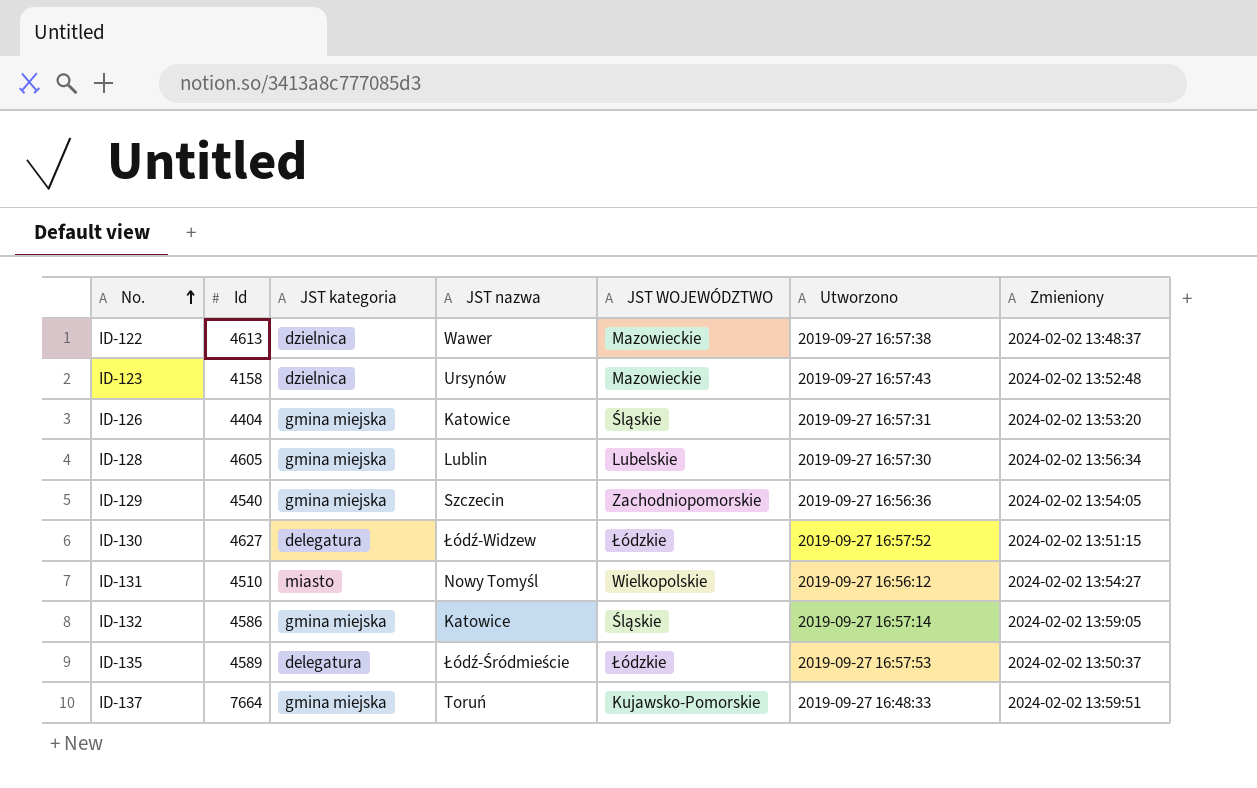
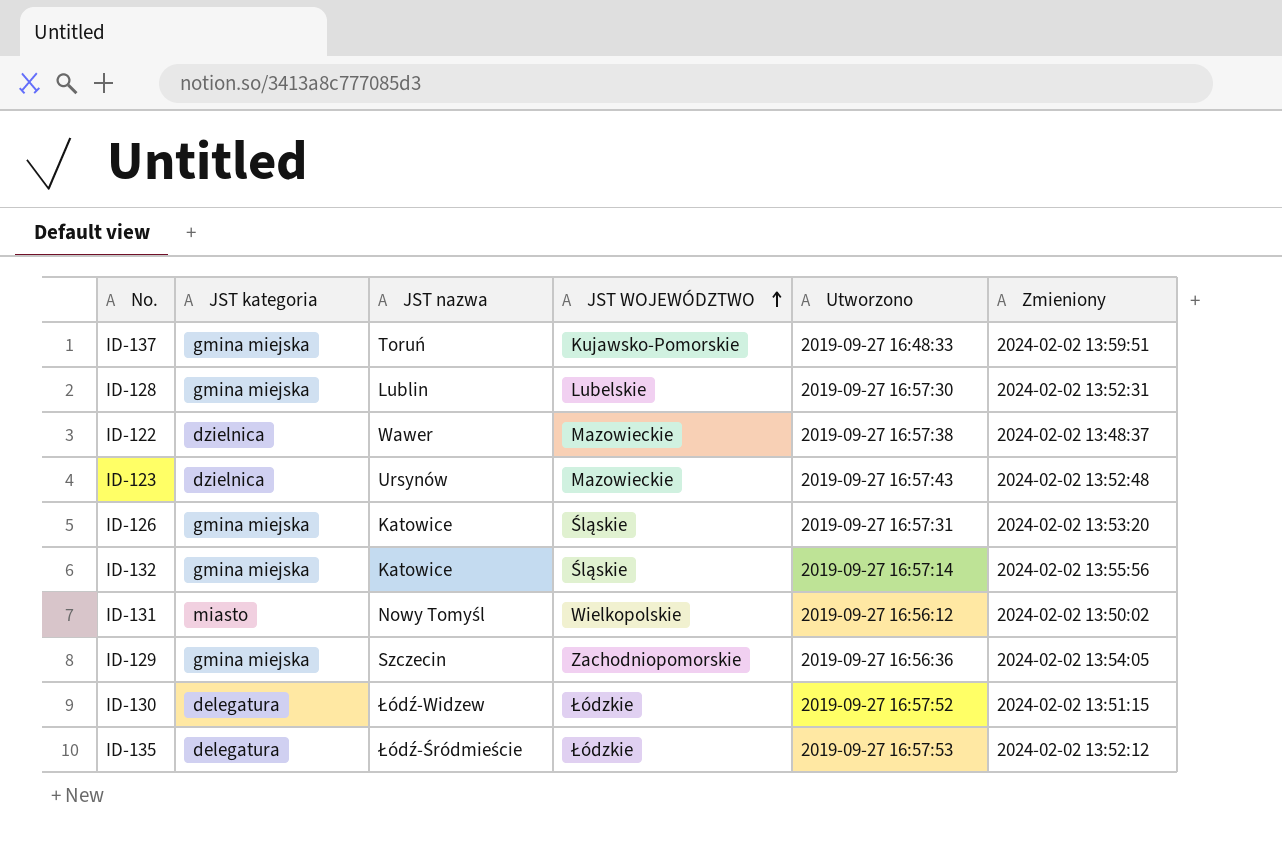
row order: No. ascending -> JST WOJEWÓDZTWO ascending
column Id | position: 2 -> none
ID-128 | Zmieniony: 2024-02-02 13:56:34 -> 2024-02-02 13:52:31
ID-132 | Zmieniony: 2024-02-02 13:59:05 -> 2024-02-02 13:55:56
ID-131 | Zmieniony: 2024-02-02 13:54:27 -> 2024-02-02 13:50:02
ID-135 | Zmieniony: 2024-02-02 13:50:37 -> 2024-02-02 13:52:12

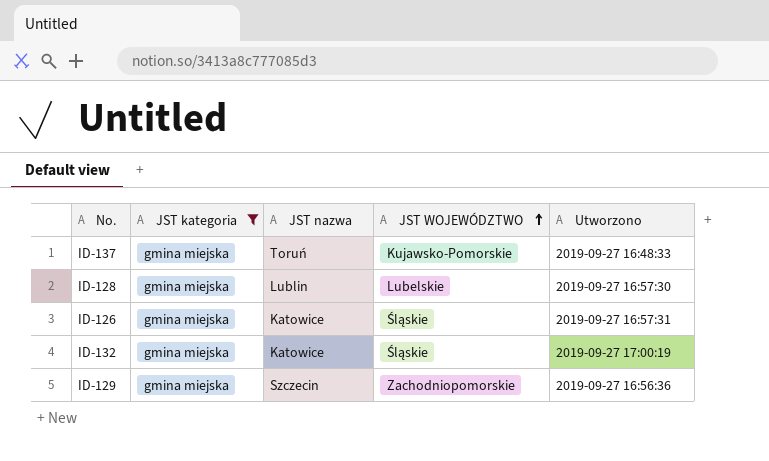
filter: none -> JST kategoria = gmina miejska
column Zmieniony | position: 6 -> none
ID-132 | Utworzono: 2019-09-27 16:57:14 -> 2019-09-27 17:00:19

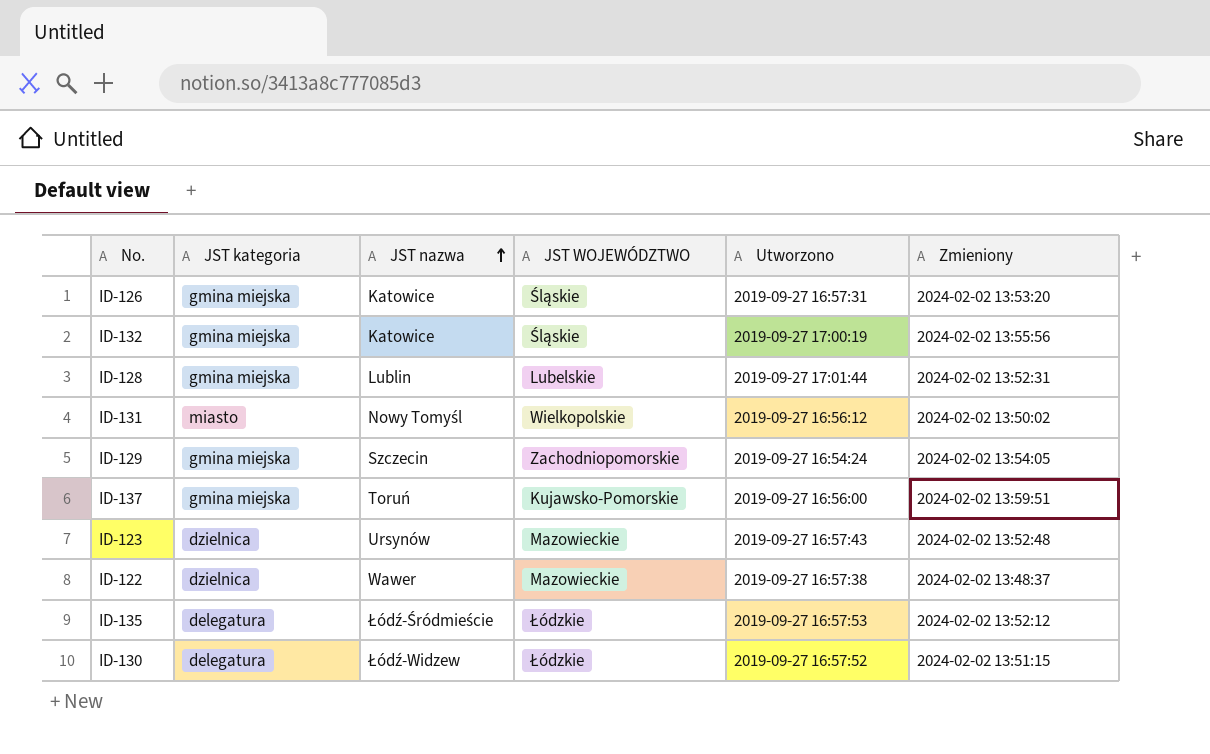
filter: JST kategoria = gmina miejska -> none
row order: JST WOJEWÓDZTWO ascending -> JST nazwa ascending
column Zmieniony | position: none -> 6
ID-128 | Utworzono: 2019-09-27 16:57:30 -> 2019-09-27 17:01:44
ID-129 | Utworzono: 2019-09-27 16:56:36 -> 2019-09-27 16:54:24
ID-137 | Utworzono: 2019-09-27 16:48:33 -> 2019-09-27 16:56:00

